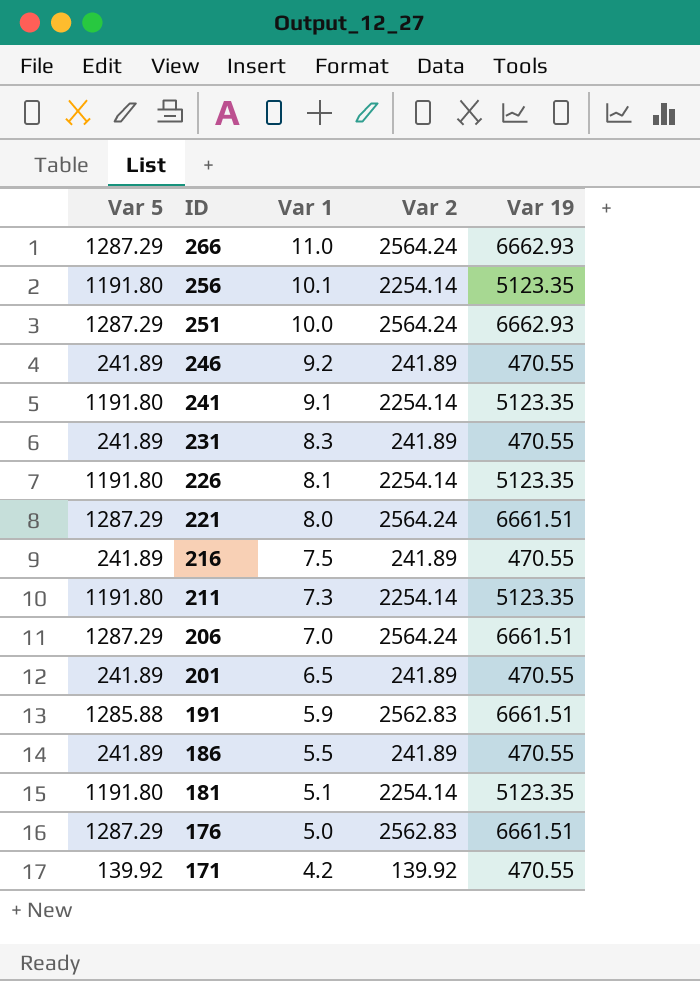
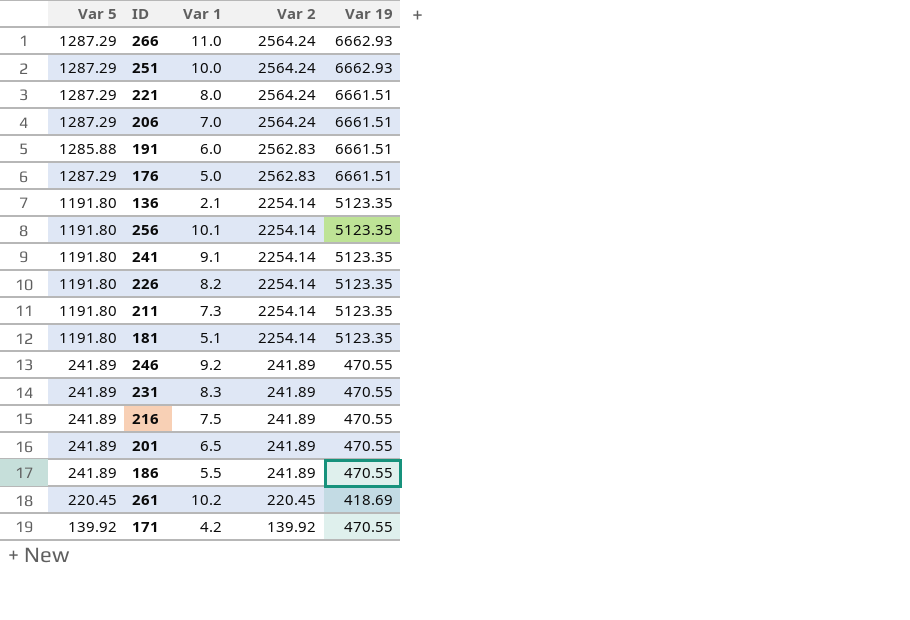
row order: ID descending -> Var 2 descending
191 | Var 1: 5.9 -> 6.0
row 136: none -> 1191.80 | 2.1 | 2254.14 | 5123.35
226 | Var 1: 8.1 -> 8.2
row 261: none -> 220.45 | 10.2 | 220.45 | 418.69

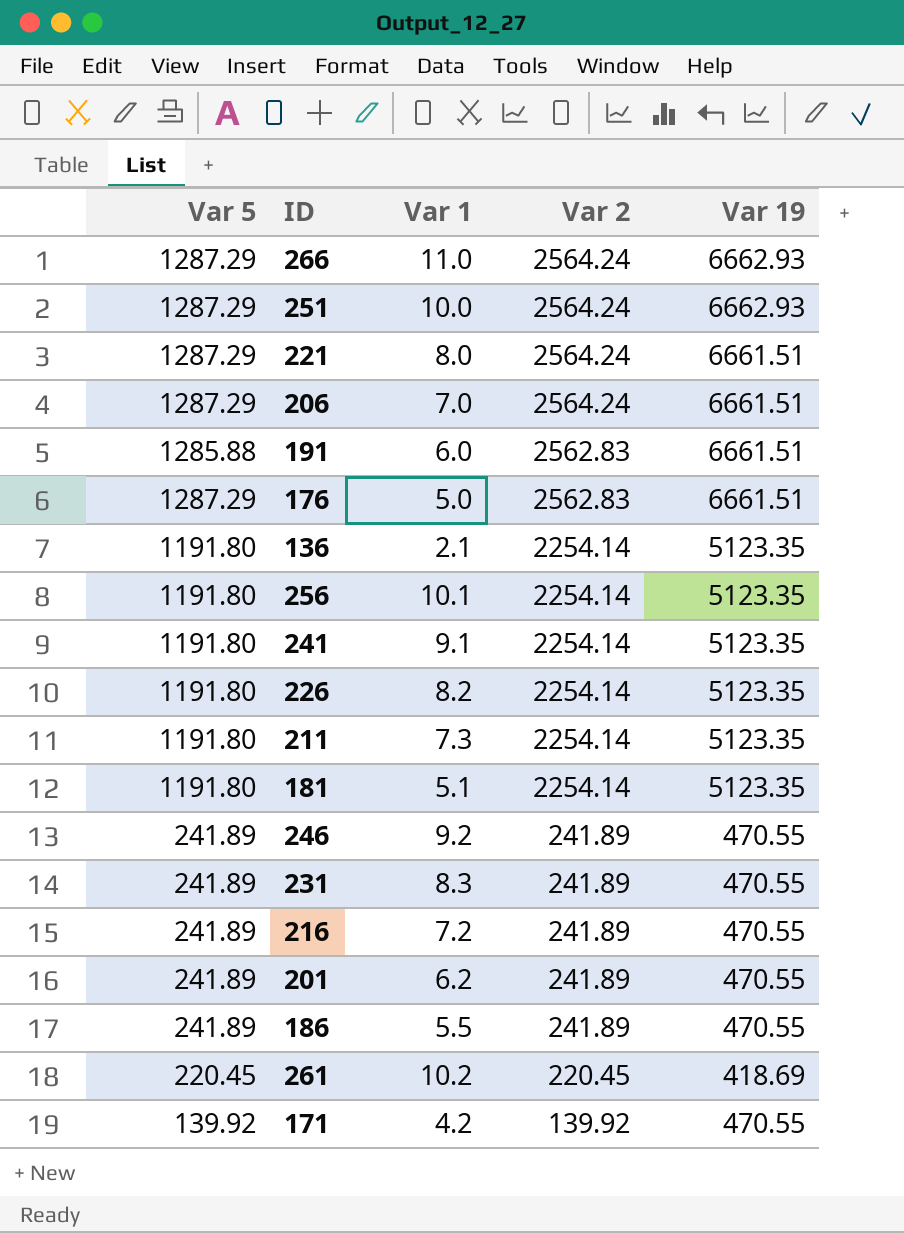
216 | Var 1: 7.5 -> 7.2
201 | Var 1: 6.5 -> 6.2

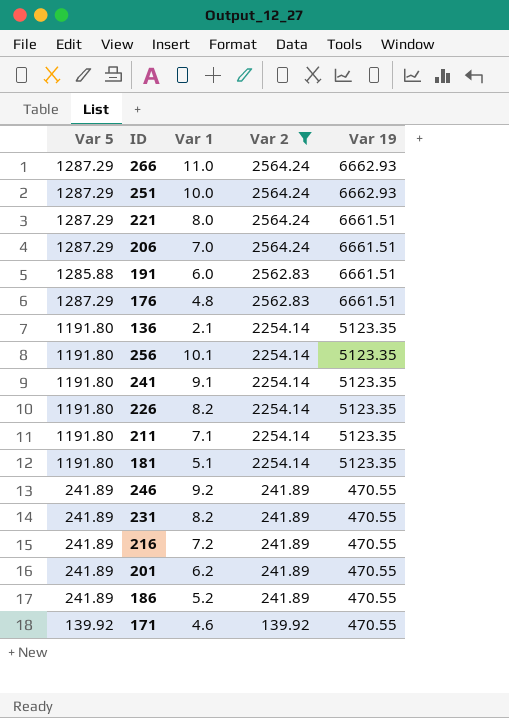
filter: none -> Var 2 != 220.45
176 | Var 1: 5.0 -> 4.8
211 | Var 1: 7.3 -> 7.1
231 | Var 1: 8.3 -> 8.2
186 | Var 1: 5.5 -> 5.2
171 | Var 1: 4.2 -> 4.6

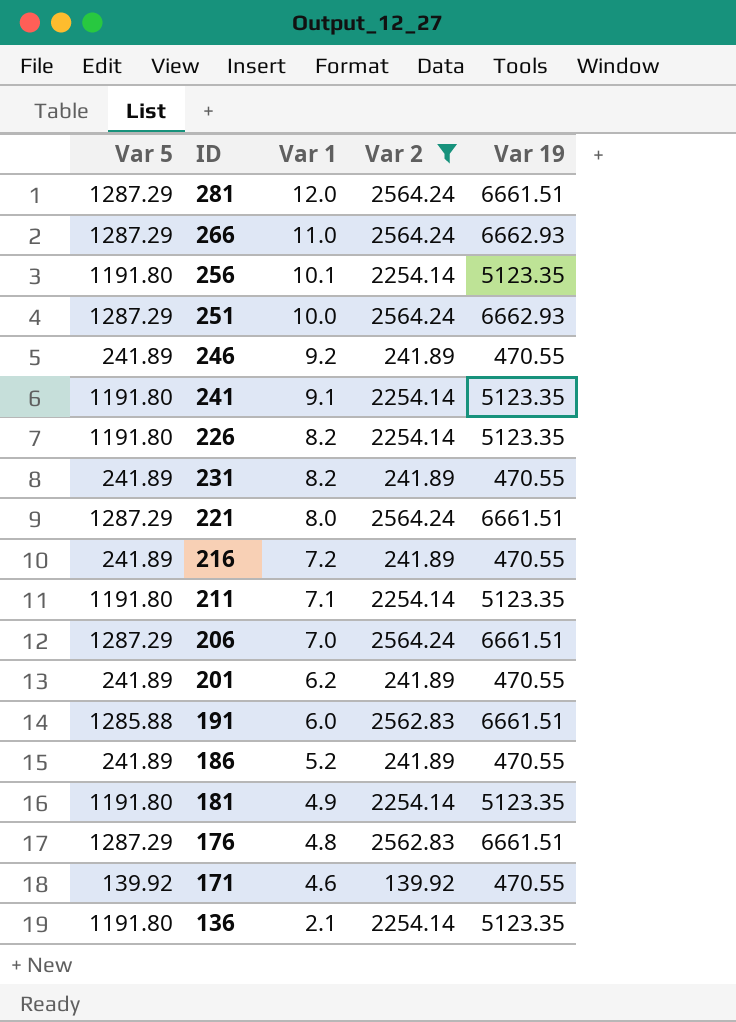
row order: Var 2 descending -> Var 1 descending
row 281: none -> 1287.29 | 12.0 | 2564.24 | 6661.51
181 | Var 1: 5.1 -> 4.9

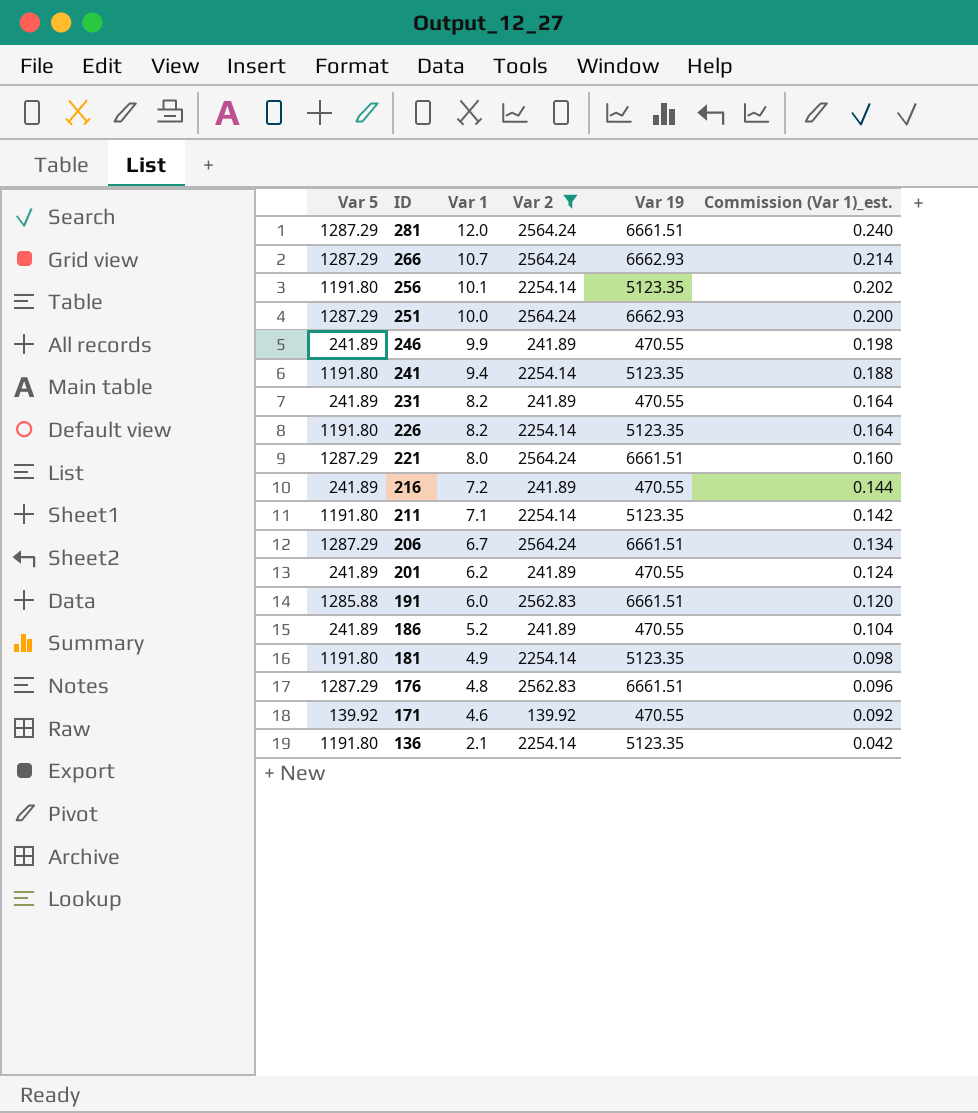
row order: Var 1 descending -> ID descending
column Commission (Var 1)_est. | formula: none -> [Var 1] * 0.02
266 | Var 1: 11.0 -> 10.7
246 | Var 1: 9.2 -> 9.9
241 | Var 1: 9.1 -> 9.4
206 | Var 1: 7.0 -> 6.7

